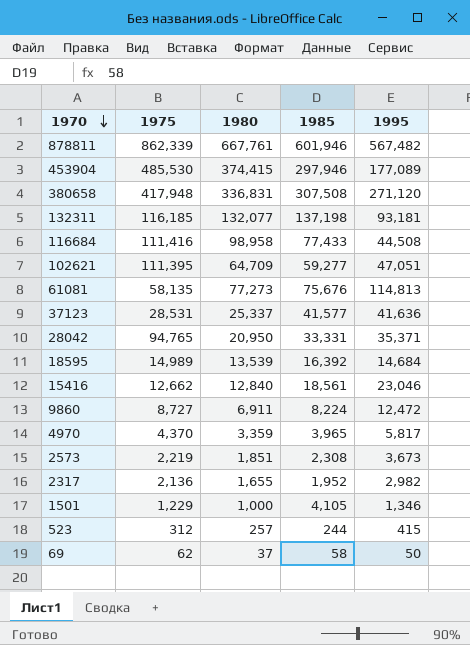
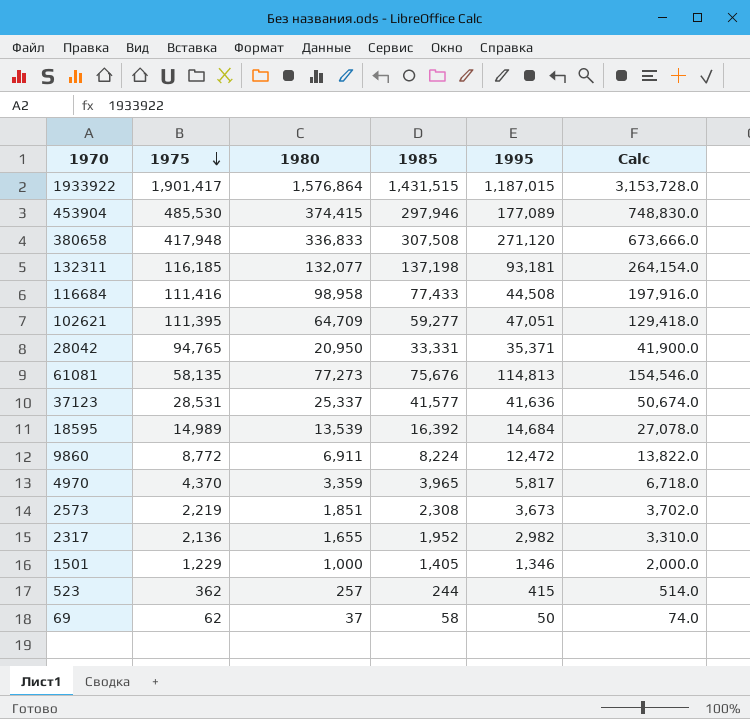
row order: 1970 descending -> 1975 descending
column Calc | formula: none -> [1980] * 2
row 878811: 862,339 | 667,761 | 601,946 | 567,482 -> none
row 15416: 12,662 | 12,840 | 18,561 | 23,046 -> none
row 1933922: none -> 1,901,417 | 1,576,864 | 1,431,515 | 1,187,015 | 3,153,728.0
380658 | 1980: 336,831 -> 336,833
9860 | 1975: 8,727 -> 8,772
1501 | 1985: 4,105 -> 1,405
523 | 1975: 312 -> 362

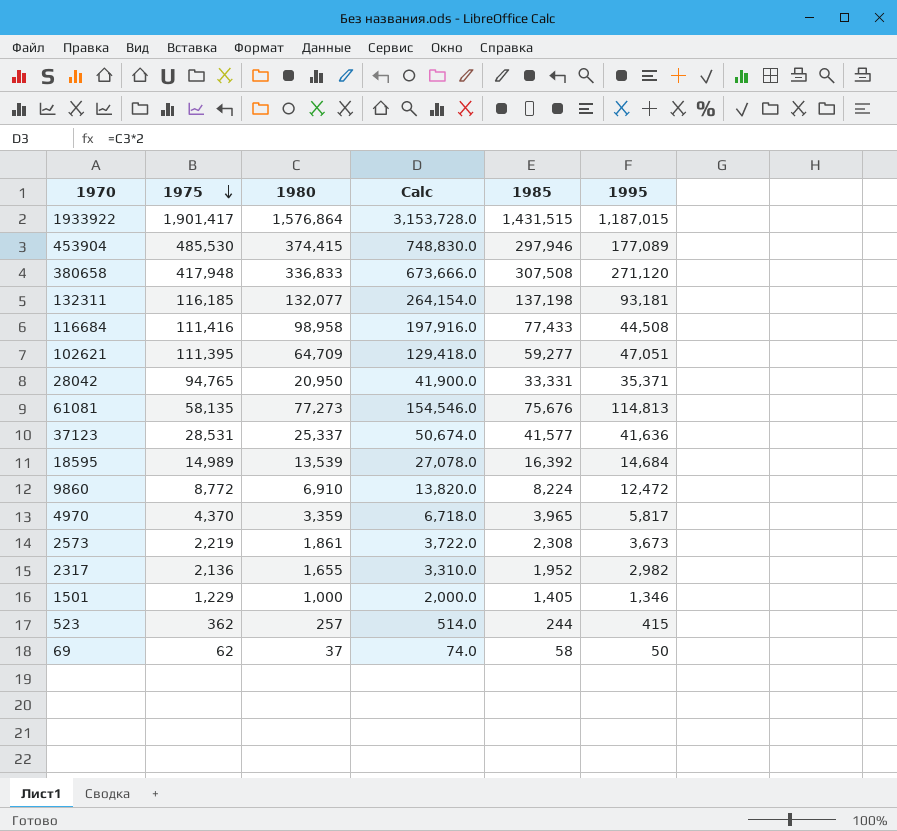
column Calc | position: 6 -> 4
9860 | 1980: 6,911 -> 6,910
9860 | Calc: 13,822.0 -> 13,820.0
2573 | 1980: 1,851 -> 1,861
2573 | Calc: 3,702.0 -> 3,722.0

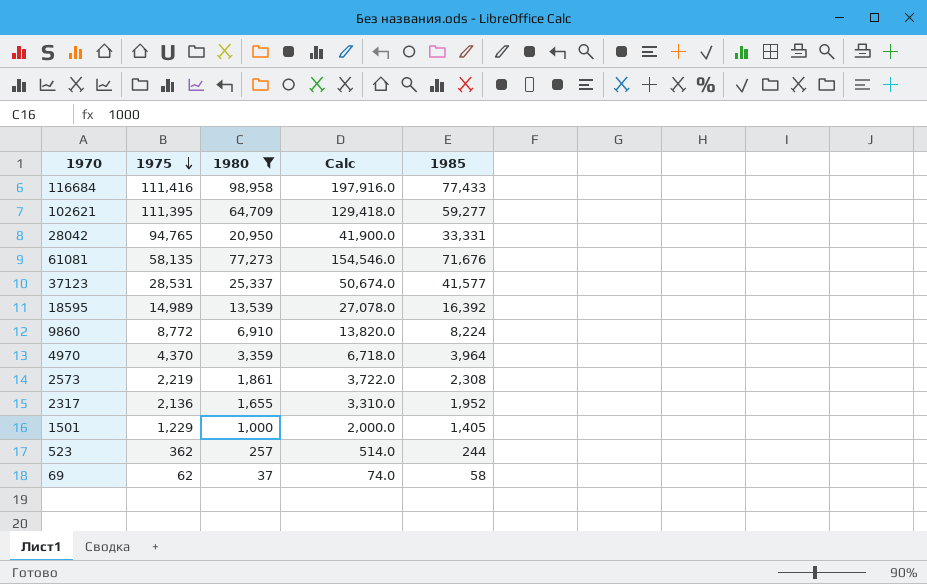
filter: none -> 1980 <= 98,958
column 1995 | position: 6 -> none
61081 | 1985: 75,676 -> 71,676
4970 | 1985: 3,965 -> 3,964

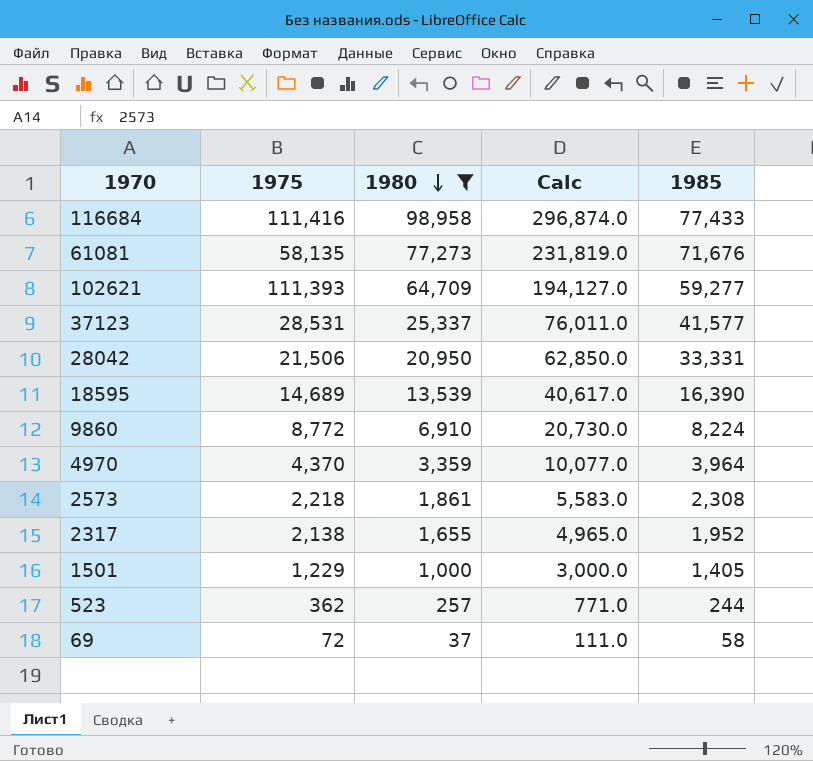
row order: 1975 descending -> 1980 descending
column Calc | formula: [1980] * 2 -> [1980] * 3
102621 | 1975: 111,395 -> 111,393
28042 | 1975: 94,765 -> 21,506
18595 | 1975: 14,989 -> 14,689
18595 | 1985: 16,392 -> 16,390
2573 | 1975: 2,219 -> 2,218
2317 | 1975: 2,136 -> 2,138
69 | 1975: 62 -> 72

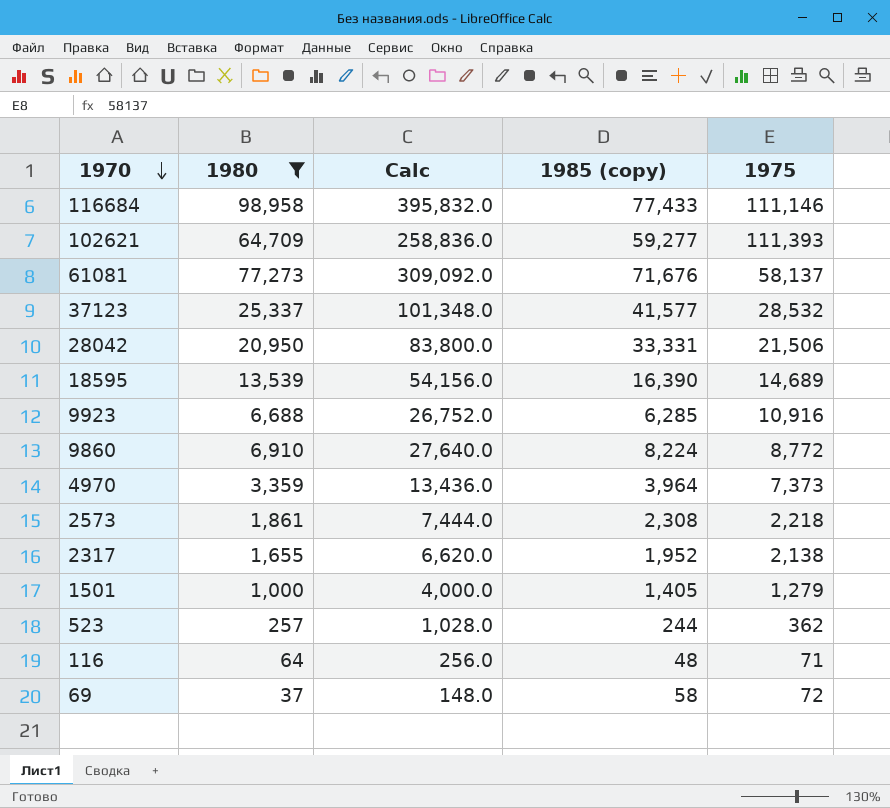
row order: 1980 descending -> 1970 descending
column Calc | formula: [1980] * 3 -> [1980] * 4
column name: 1985 -> 1985 (copy)
column 1975 | position: 2 -> 5
116684 | 1975: 111,416 -> 111,146
61081 | 1975: 58,135 -> 58,137
37123 | 1975: 28,531 -> 28,532
row 9923: none -> 6,688 | 26,752.0 | 6,285 | 10,916
4970 | 1975: 4,370 -> 7,373
1501 | 1975: 1,229 -> 1,279
row 116: none -> 64 | 256.0 | 48 | 71

